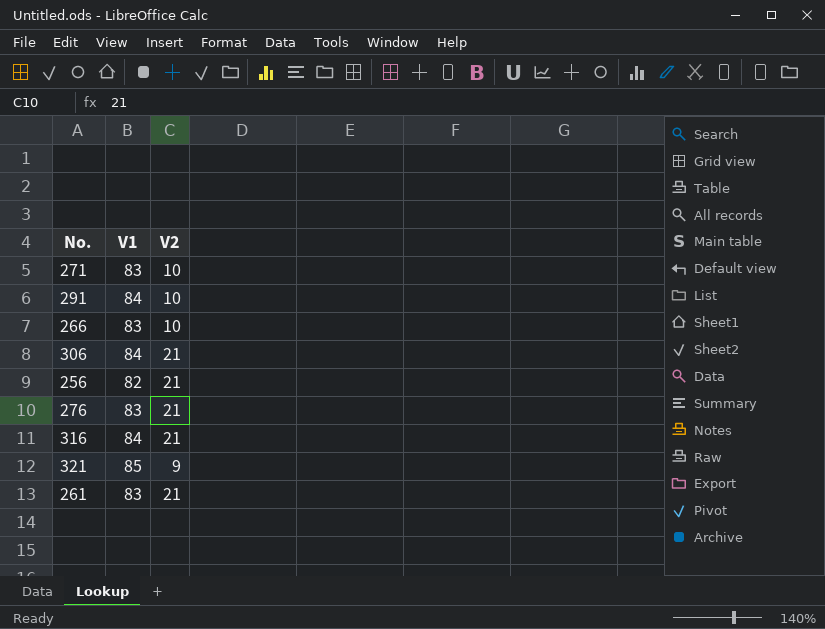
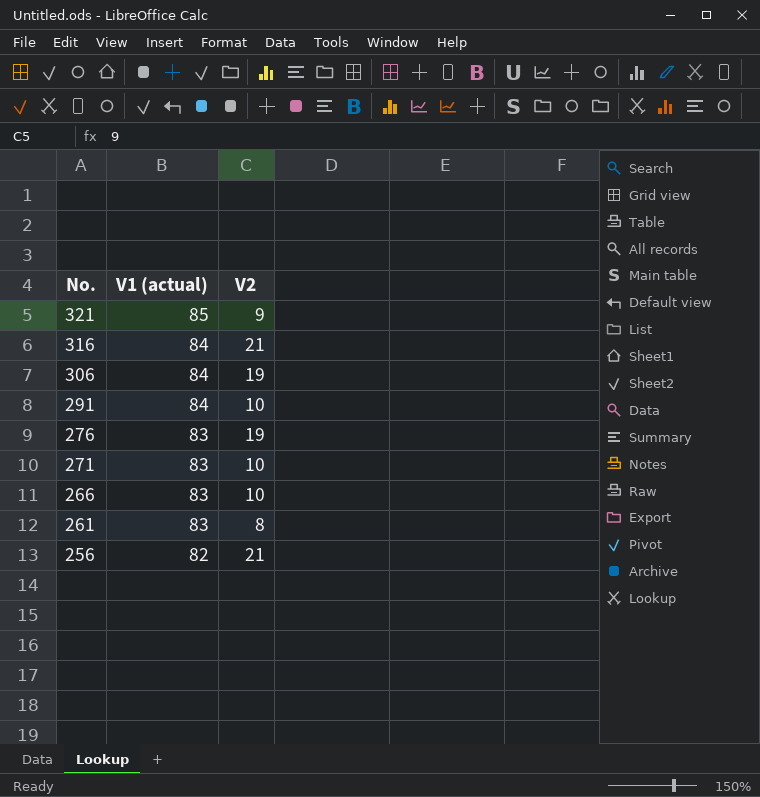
row order: none -> No. descending
column name: V1 -> V1 (actual)
306 | V2: 21 -> 19
276 | V2: 21 -> 19
261 | V2: 21 -> 8

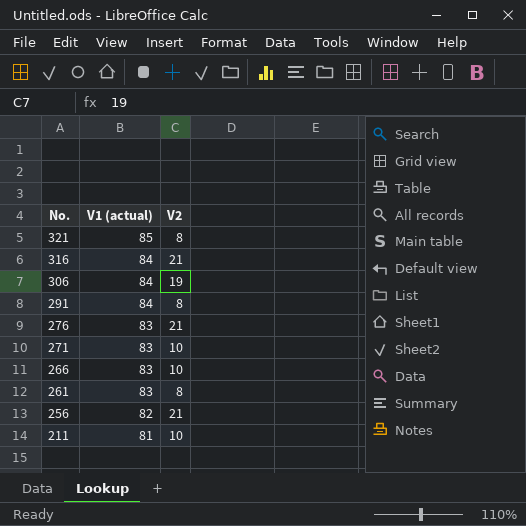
321 | V2: 9 -> 8
291 | V2: 10 -> 8
276 | V2: 19 -> 21
row 211: none -> 81 | 10

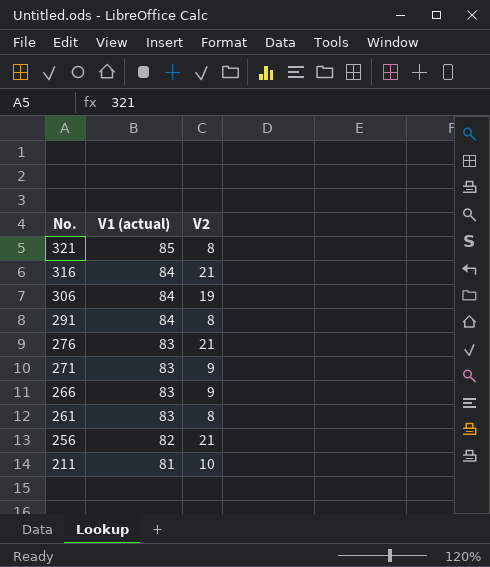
271 | V2: 10 -> 9
266 | V2: 10 -> 9

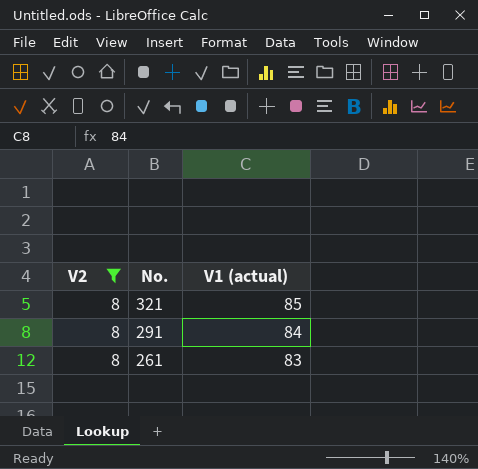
filter: none -> V2 = 8
column V2 | position: 3 -> 1

